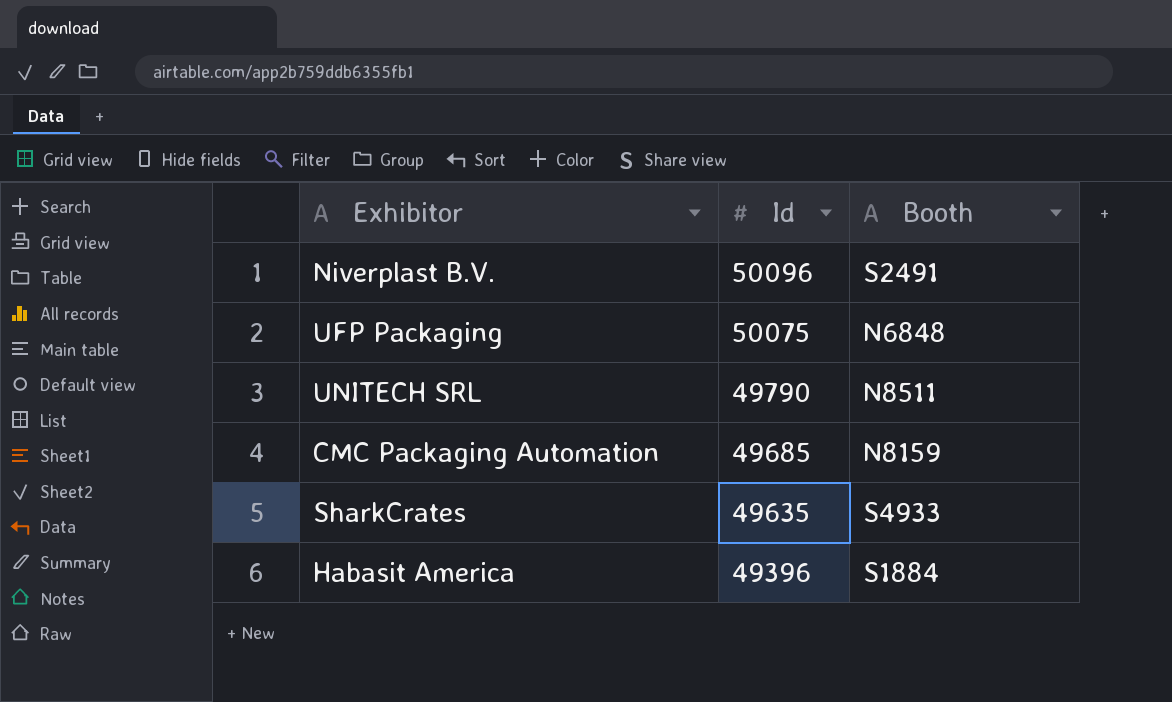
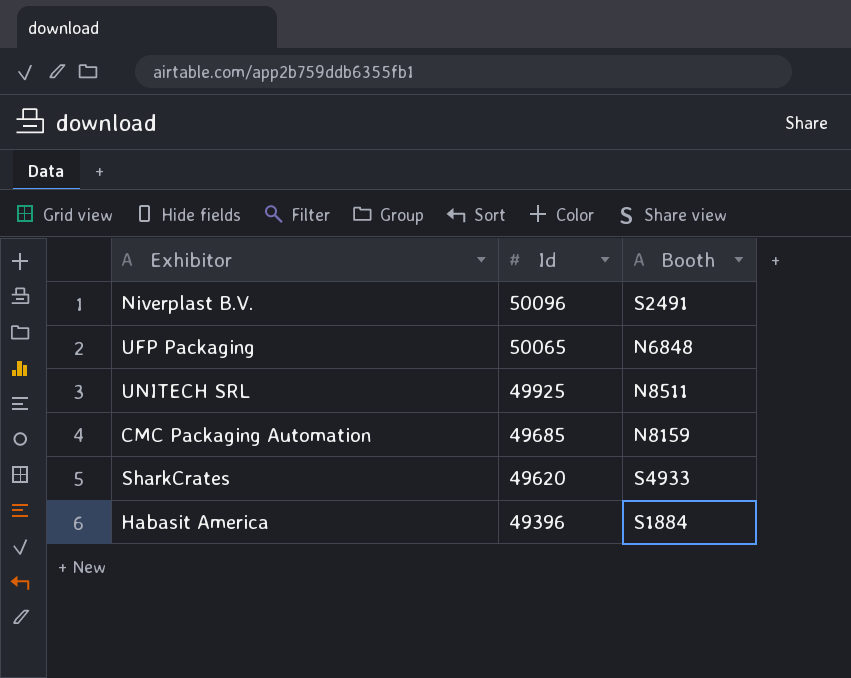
UFP Packaging | Id: 50075 -> 50065
UNITECH SRL | Id: 49790 -> 49925
SharkCrates | Id: 49635 -> 49620

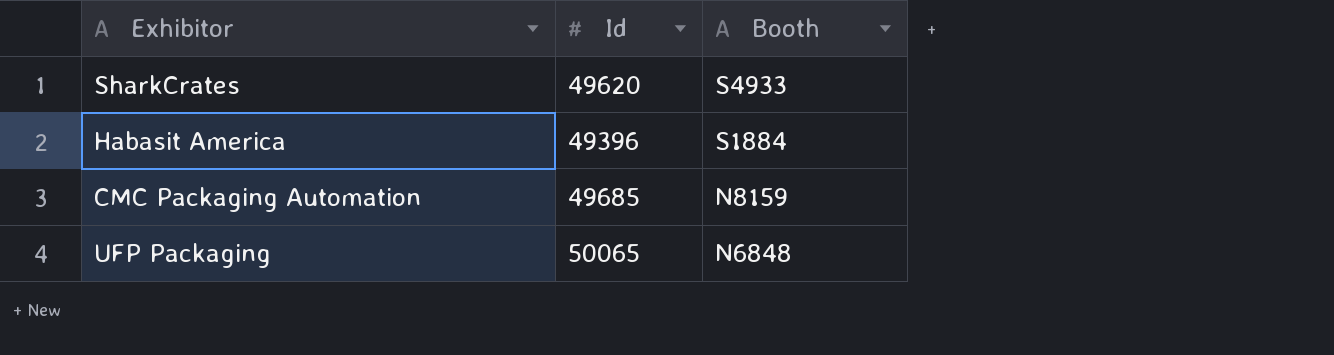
row order: Id descending -> Booth descending
row Niverplast B.V.: 50096 | S2491 -> none
row UNITECH SRL: 49925 | N8511 -> none

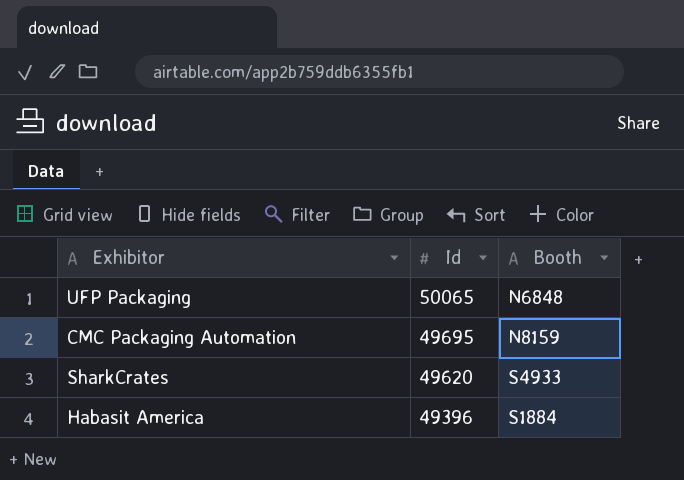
row order: Booth descending -> Id descending
CMC Packaging Automation | Id: 49685 -> 49695

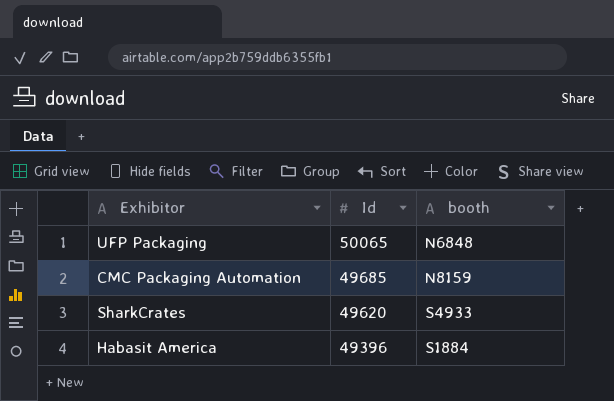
column name: Booth -> booth
CMC Packaging Automation | Id: 49695 -> 49685

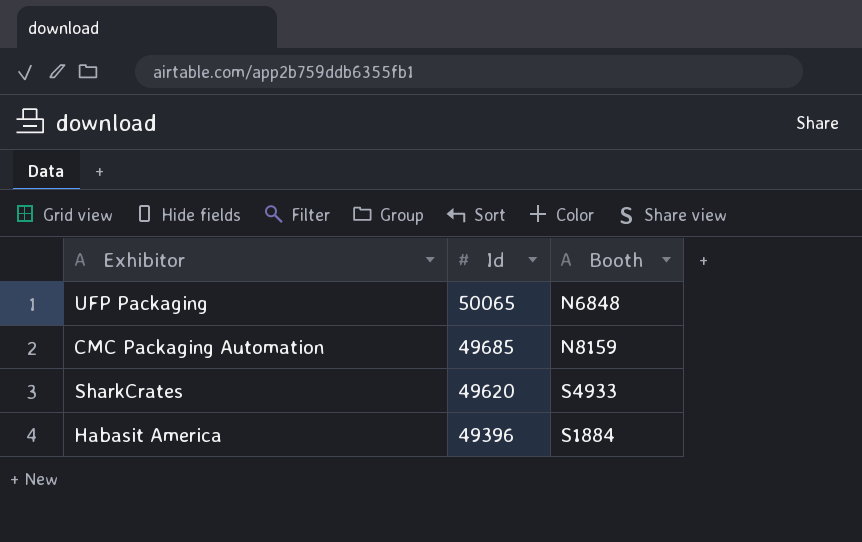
column name: booth -> Booth

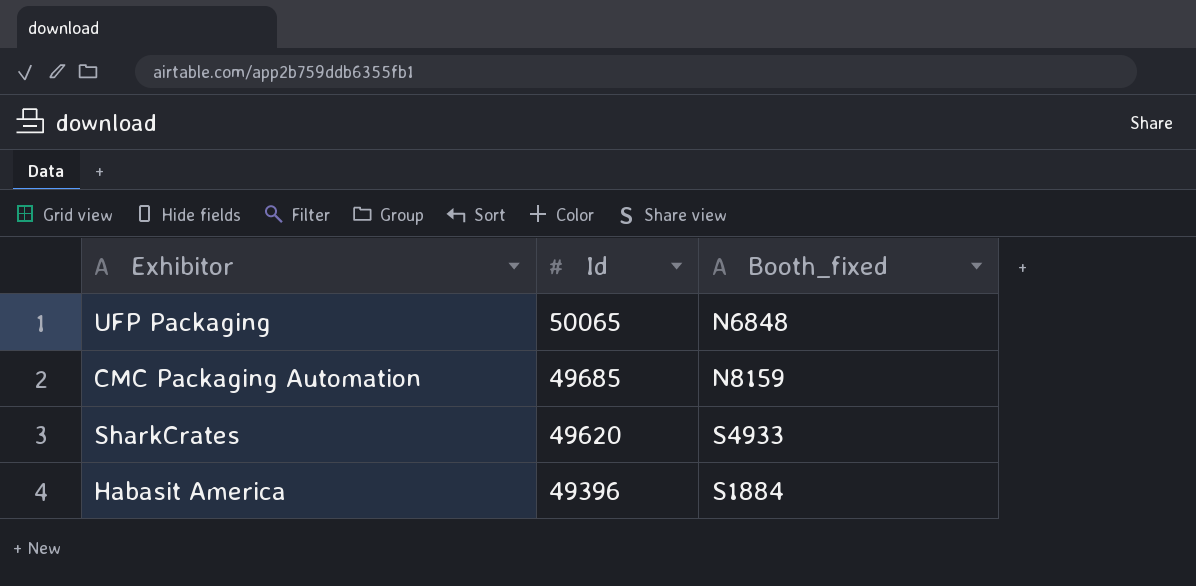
column name: Booth -> Booth_fixed

